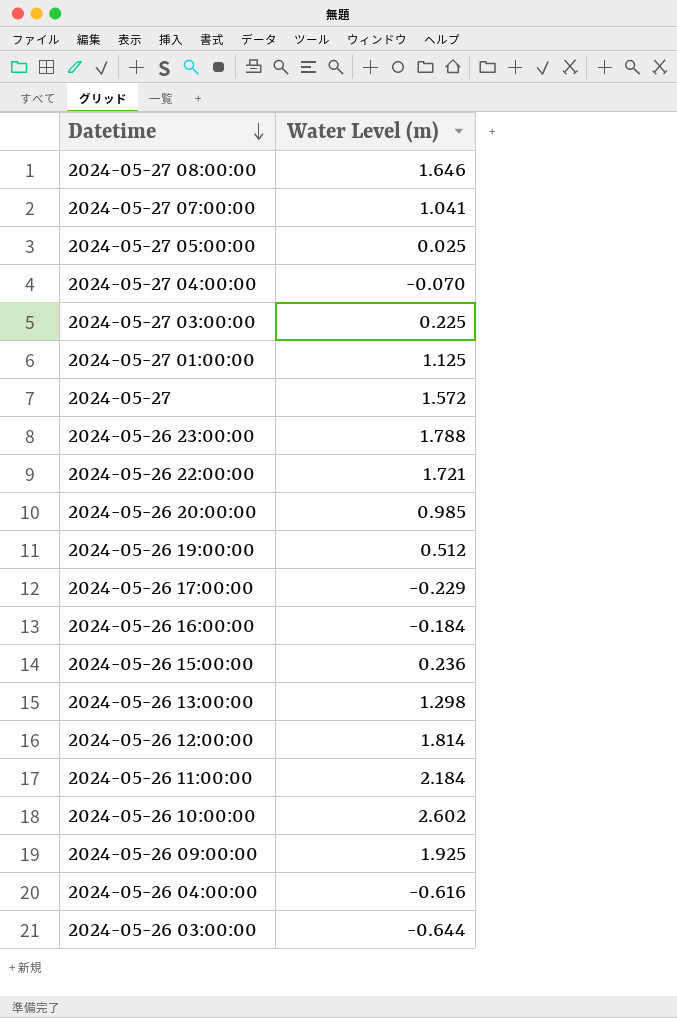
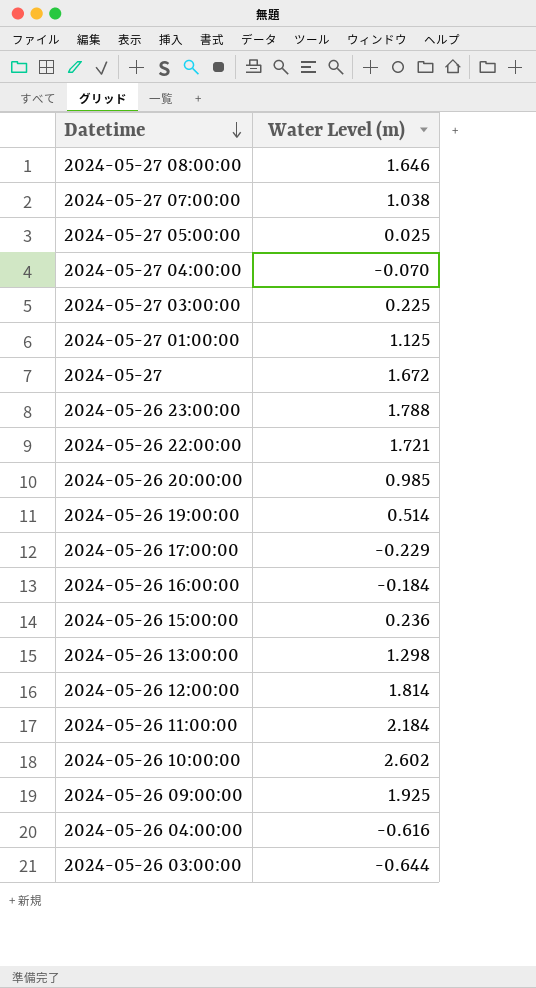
2024-05-27 07:00:00 | Water Level (m): 1.041 -> 1.038
2024-05-27 | Water Level (m): 1.572 -> 1.672
2024-05-26 19:00:00 | Water Level (m): 0.512 -> 0.514

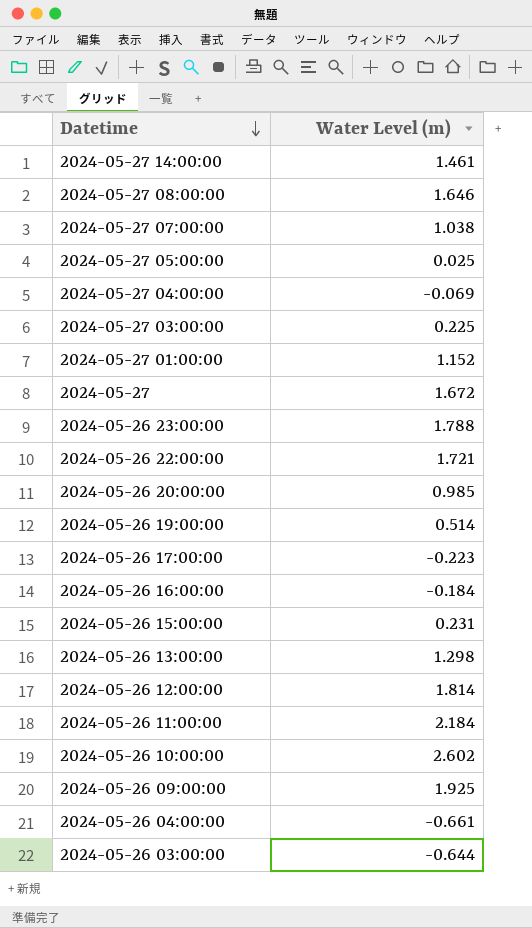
row 2024-05-27 14:00:00: none -> 1.461
2024-05-27 04:00:00 | Water Level (m): -0.070 -> -0.069
2024-05-27 01:00:00 | Water Level (m): 1.125 -> 1.152
2024-05-26 17:00:00 | Water Level (m): -0.229 -> -0.223
2024-05-26 15:00:00 | Water Level (m): 0.236 -> 0.231
2024-05-26 04:00:00 | Water Level (m): -0.616 -> -0.661

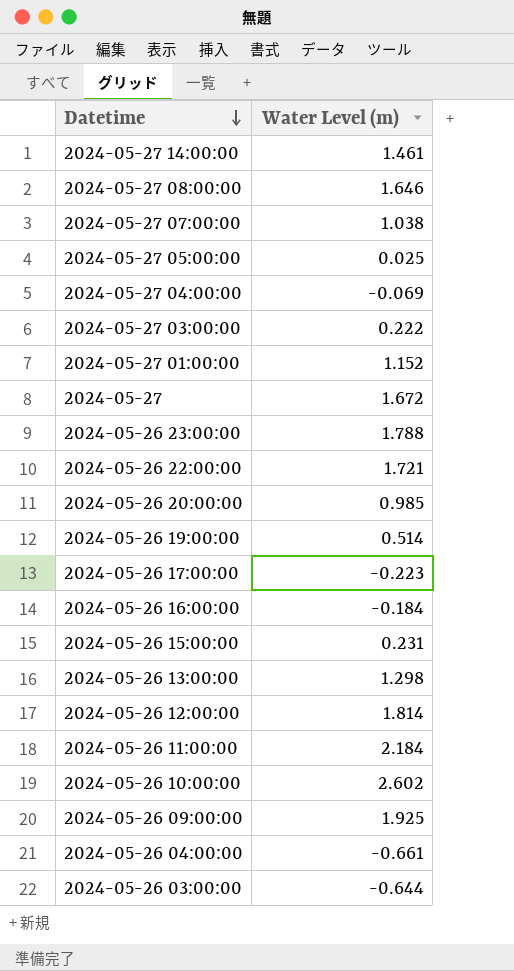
2024-05-27 03:00:00 | Water Level (m): 0.225 -> 0.222

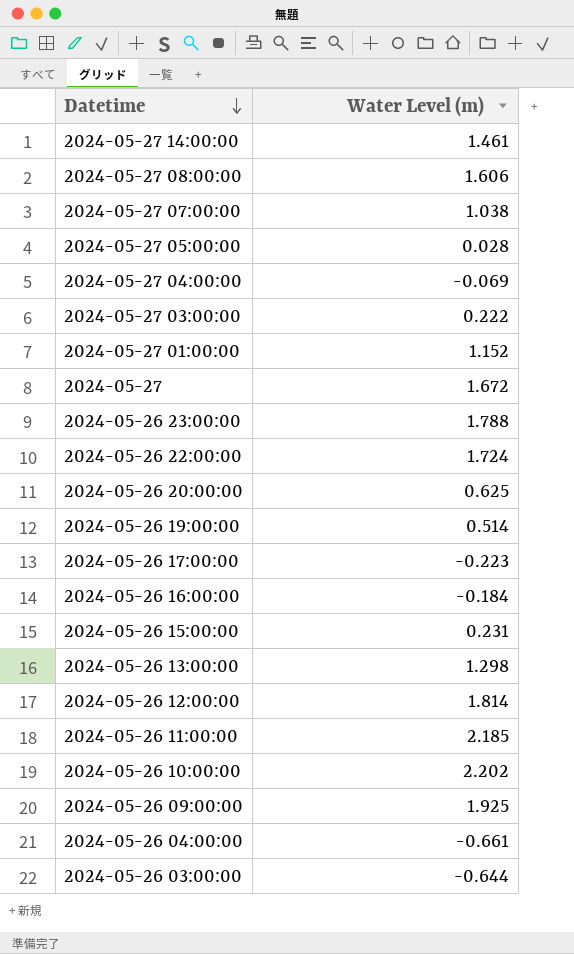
2024-05-27 08:00:00 | Water Level (m): 1.646 -> 1.606
2024-05-27 05:00:00 | Water Level (m): 0.025 -> 0.028
2024-05-26 22:00:00 | Water Level (m): 1.721 -> 1.724
2024-05-26 20:00:00 | Water Level (m): 0.985 -> 0.625
2024-05-26 11:00:00 | Water Level (m): 2.184 -> 2.185
2024-05-26 10:00:00 | Water Level (m): 2.602 -> 2.202

